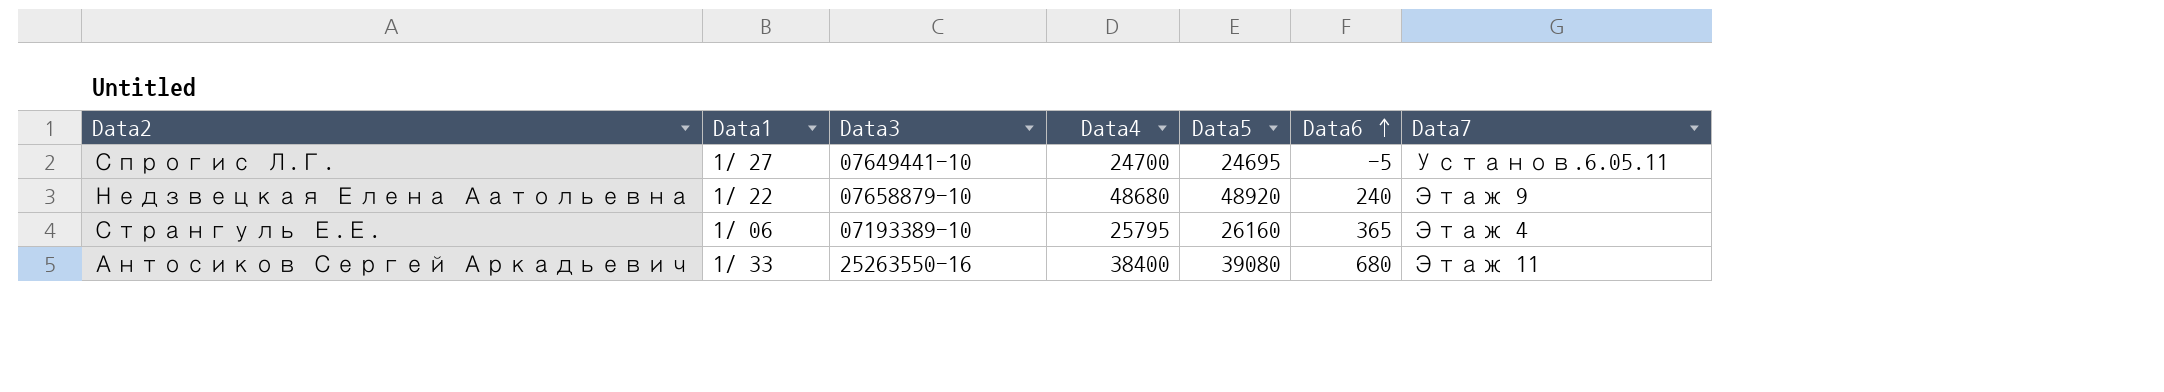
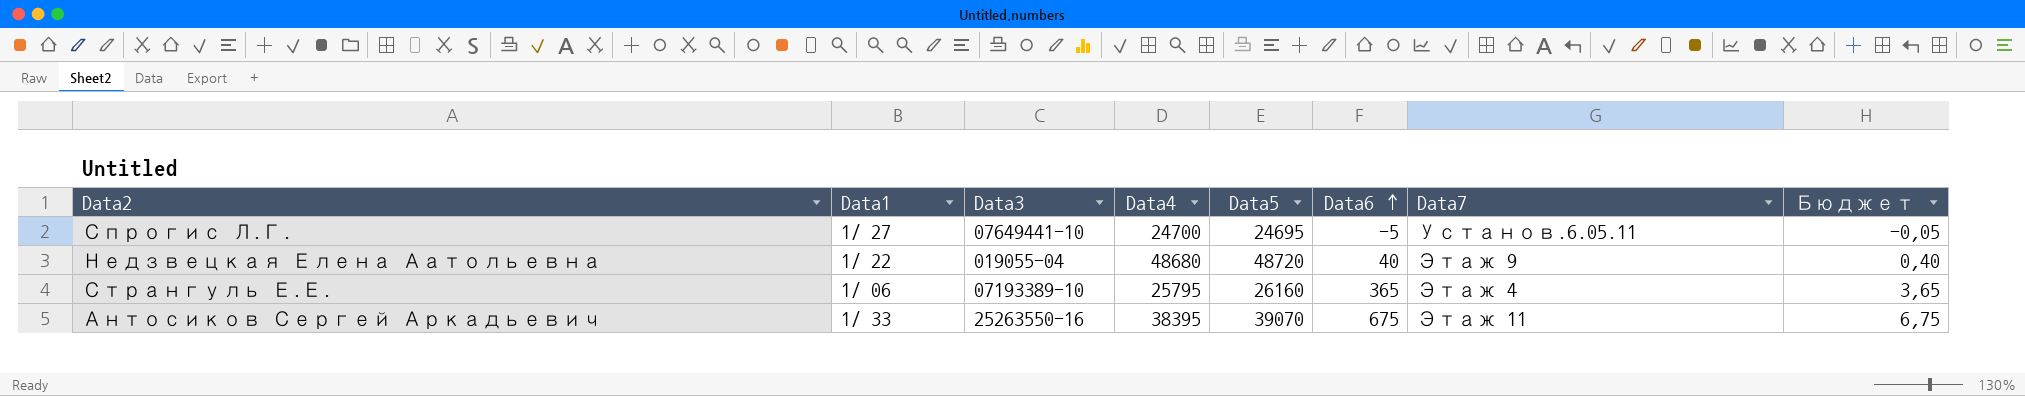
column Бюджет | formula: none -> [Data6] * 0,01
Недзвецкая Елена Аатольевна | Data3: 07658879-10 -> 019055-04
Недзвецкая Елена Аатольевна | Data5: 48920 -> 48720
Недзвецкая Елена Аатольевна | Data6: 240 -> 40
Антосиков Сергей Аркадьевич | Data4: 38400 -> 38395
Антосиков Сергей Аркадьевич | Data5: 39080 -> 39070
Антосиков Сергей Аркадьевич | Data6: 680 -> 675

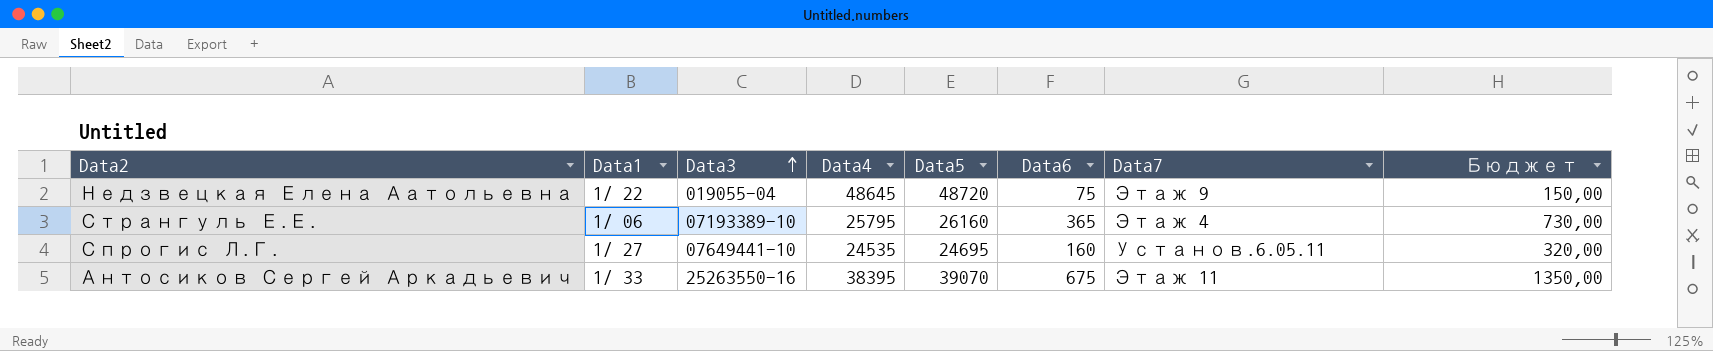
row order: Data6 ascending -> Data3 ascending
column Бюджет | formula: [Data6] * 0,01 -> [Data6] * 2
Недзвецкая Елена Аатольевна | Data4: 48680 -> 48645
Недзвецкая Елена Аатольевна | Data6: 40 -> 75
Спрогис Л.Г. | Data4: 24700 -> 24535
Спрогис Л.Г. | Data6: -5 -> 160

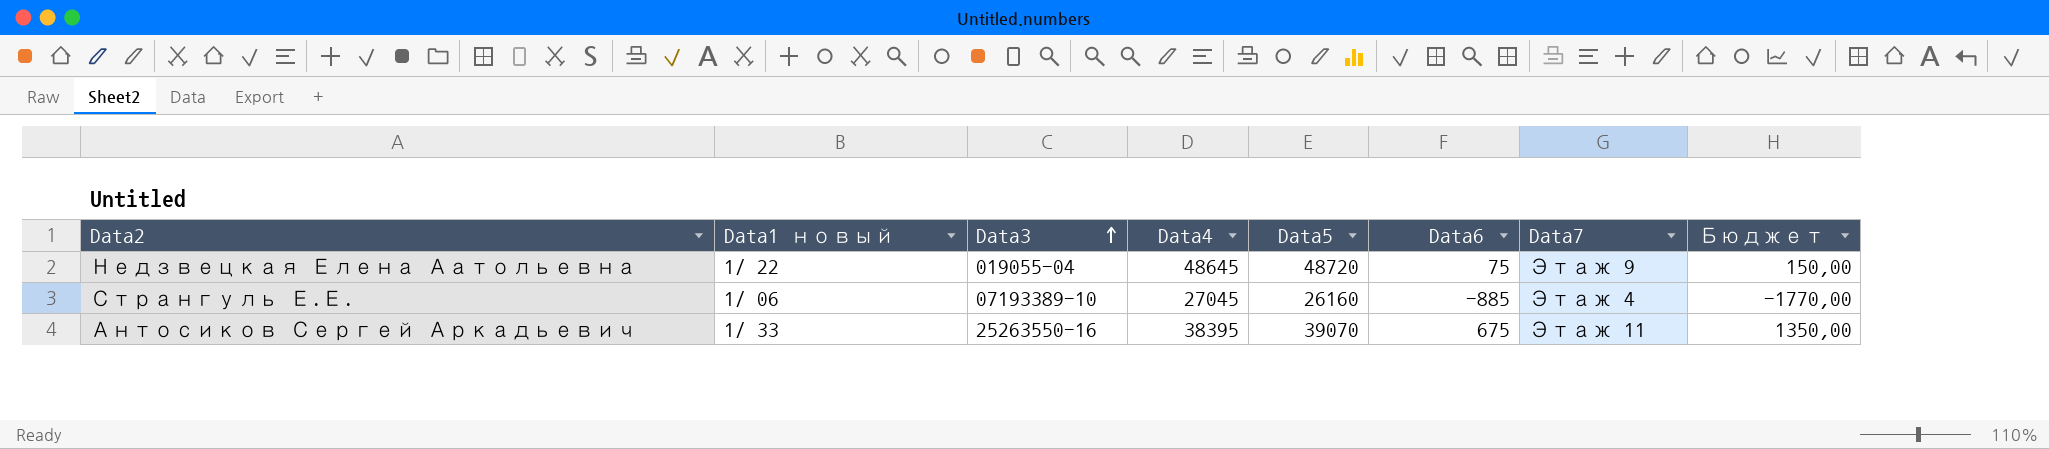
column name: Data1 -> Data1 новый
row Спрогис Л.Г.: 1/ 27 | 07649441-10 | 24535 | 24695 | 160 | Установ.6.05.11 | 320,00 -> none
Странгуль Е.Е. | Data4: 25795 -> 27045
Странгуль Е.Е. | Data6: 365 -> -885
Странгуль Е.Е. | Бюджет: 730,00 -> -1770,00

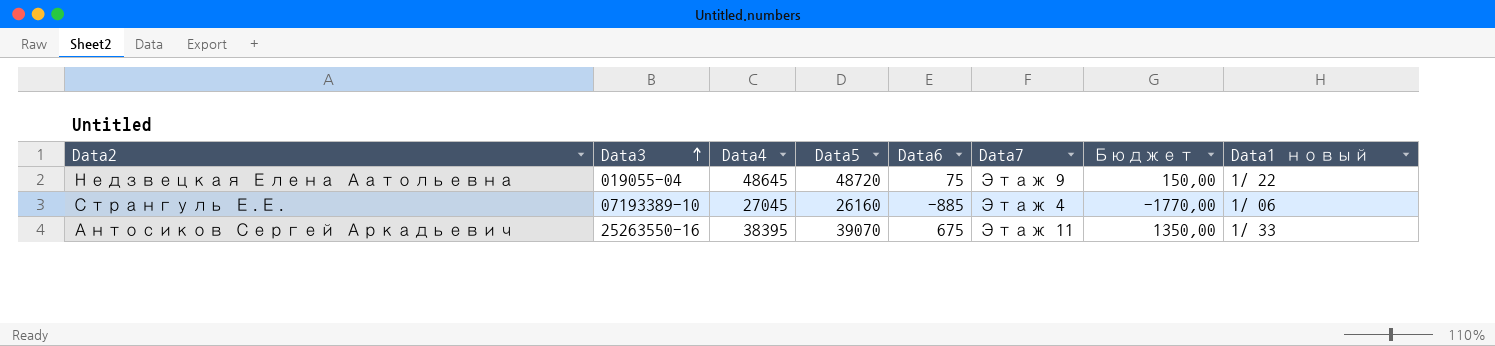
column Data1 новый | position: 2 -> 8

